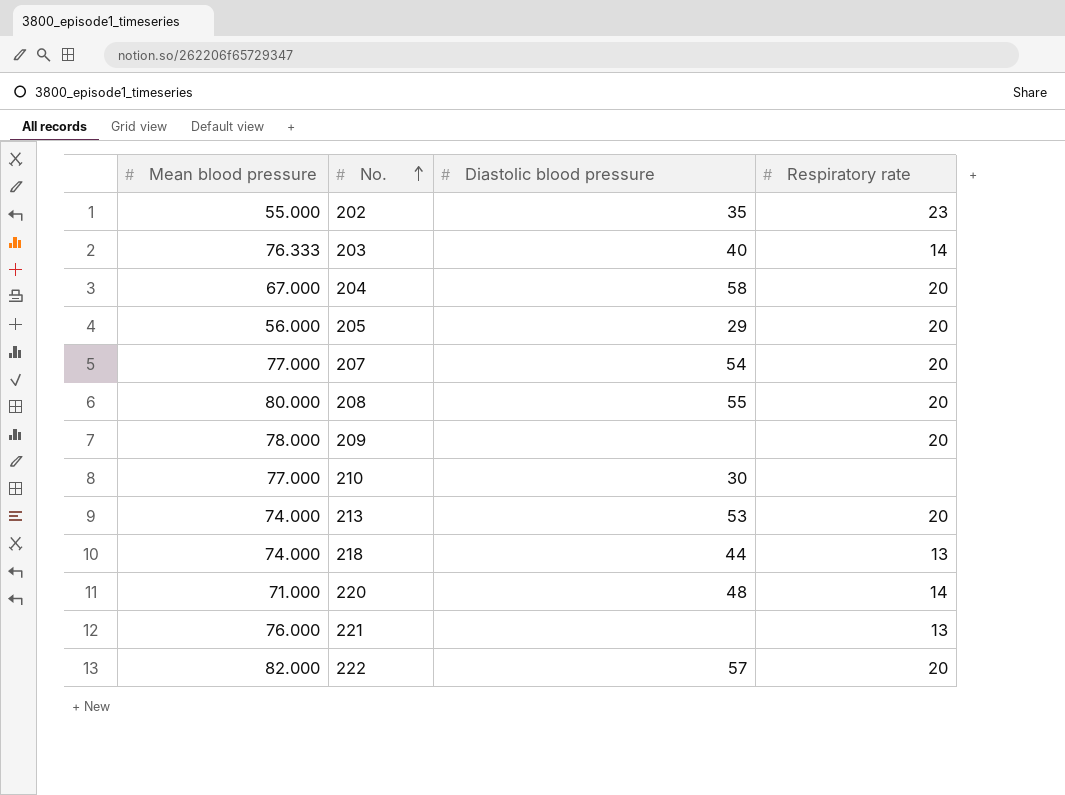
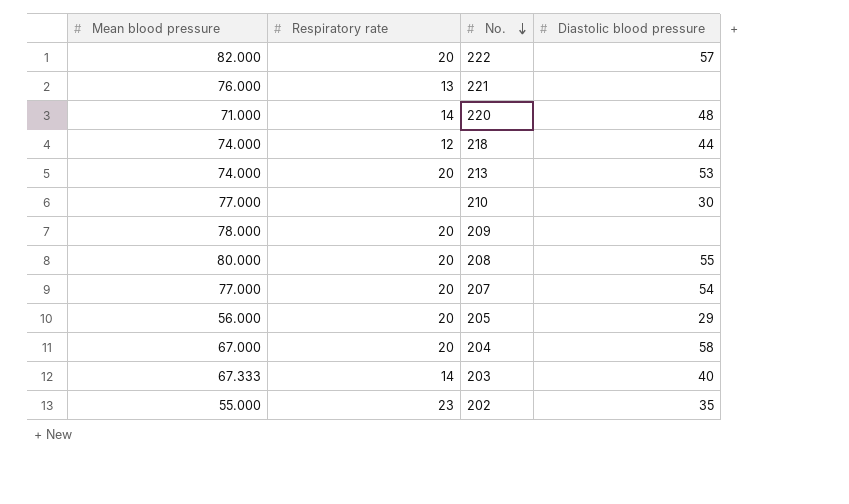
row order: No. ascending -> No. descending
column Respiratory rate | position: 4 -> 2
218 | Respiratory rate: 13 -> 12
203 | Mean blood pressure: 76.333 -> 67.333

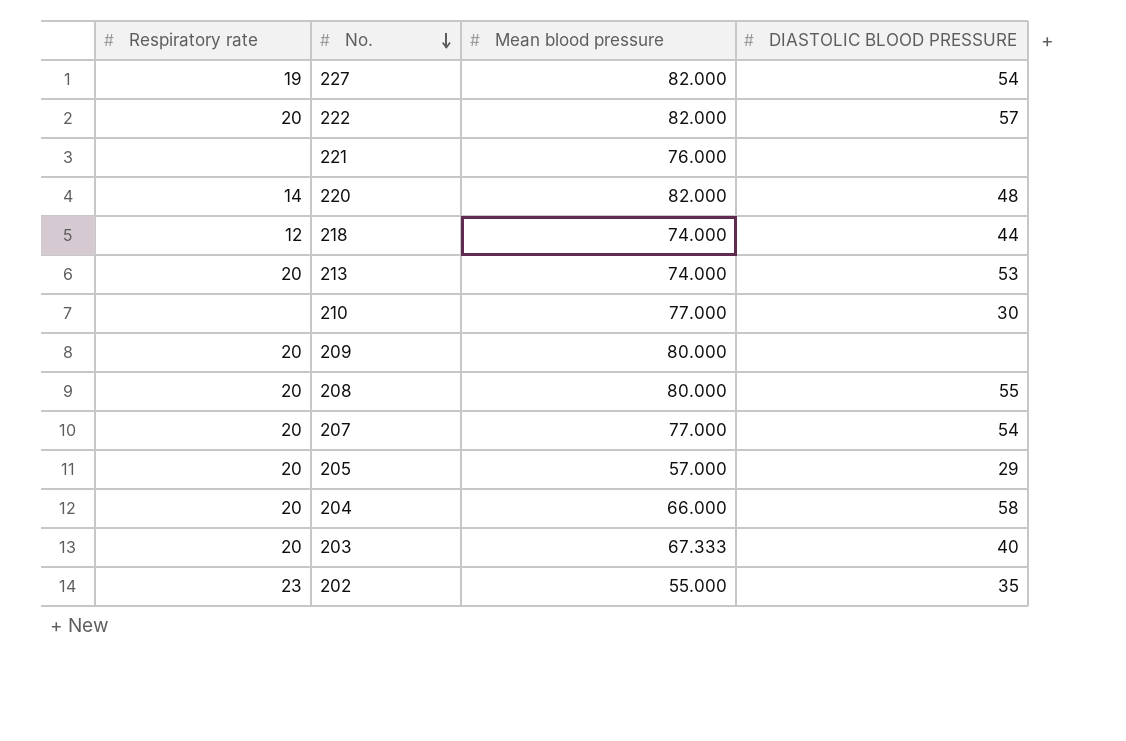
column Mean blood pressure | position: 1 -> 3
column name: Diastolic blood pressure -> DIASTOLIC BLOOD PRESSURE
row 227: none -> 19 | 82.000 | 54
221 | Respiratory rate: 13 -> none
220 | Mean blood pressure: 71.000 -> 82.000
209 | Mean blood pressure: 78.000 -> 80.000
205 | Mean blood pressure: 56.000 -> 57.000
204 | Mean blood pressure: 67.000 -> 66.000
203 | Respiratory rate: 14 -> 20

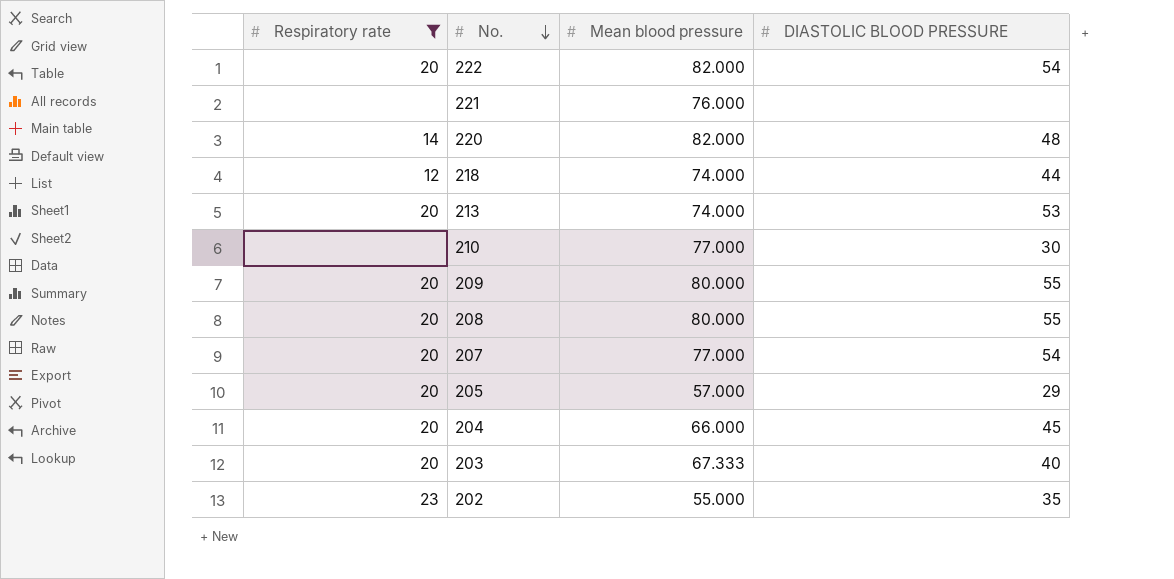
filter: none -> Respiratory rate != 19
222 | DIASTOLIC BLOOD PRESSURE: 57 -> 54
209 | DIASTOLIC BLOOD PRESSURE: none -> 55
204 | DIASTOLIC BLOOD PRESSURE: 58 -> 45

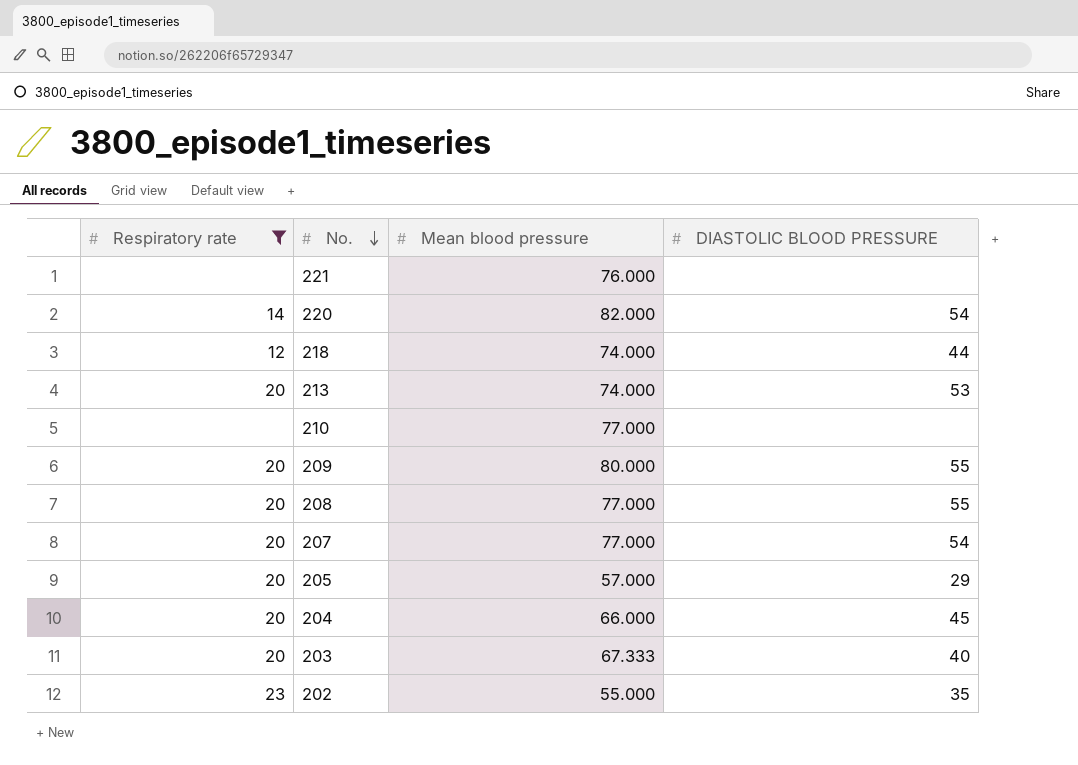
row 222: 20 | 82.000 | 54 -> none
220 | DIASTOLIC BLOOD PRESSURE: 48 -> 54
210 | DIASTOLIC BLOOD PRESSURE: 30 -> none
208 | Mean blood pressure: 80.000 -> 77.000

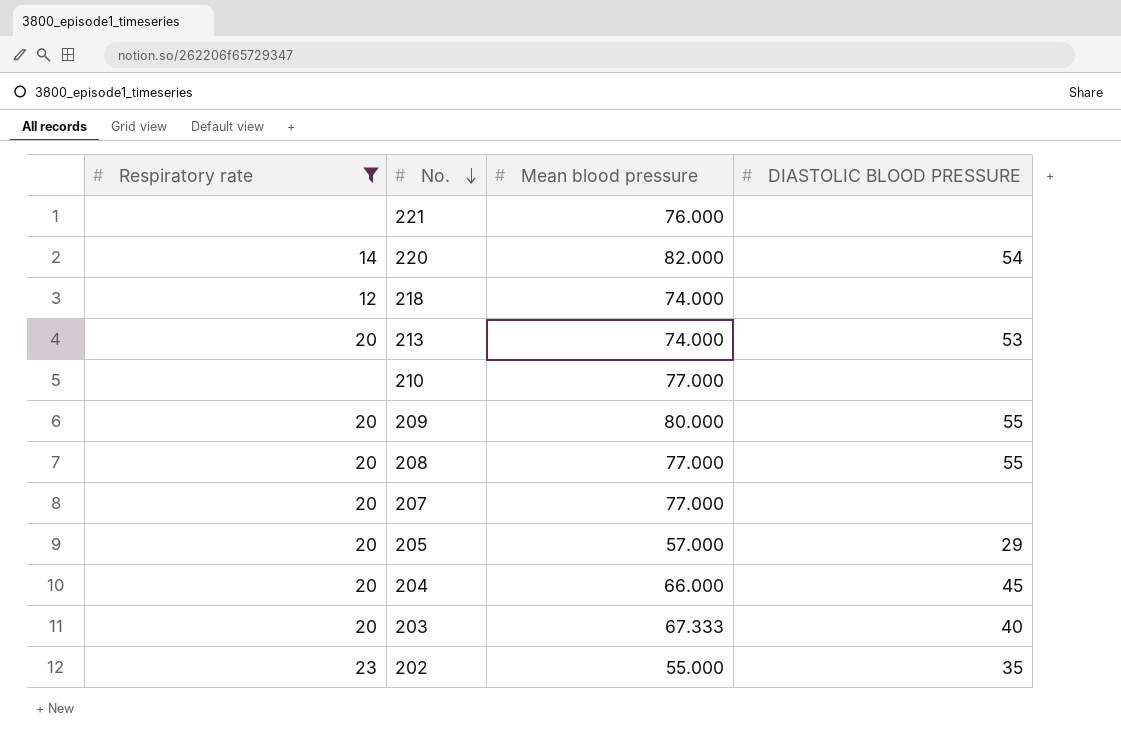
218 | DIASTOLIC BLOOD PRESSURE: 44 -> none
207 | DIASTOLIC BLOOD PRESSURE: 54 -> none

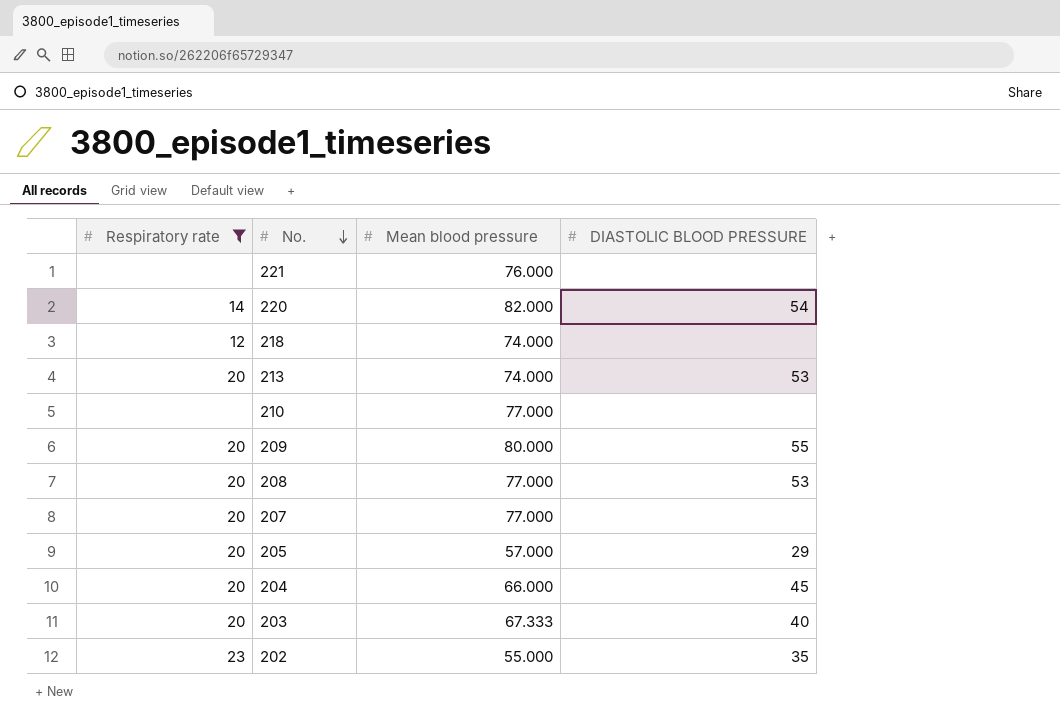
208 | DIASTOLIC BLOOD PRESSURE: 55 -> 53

